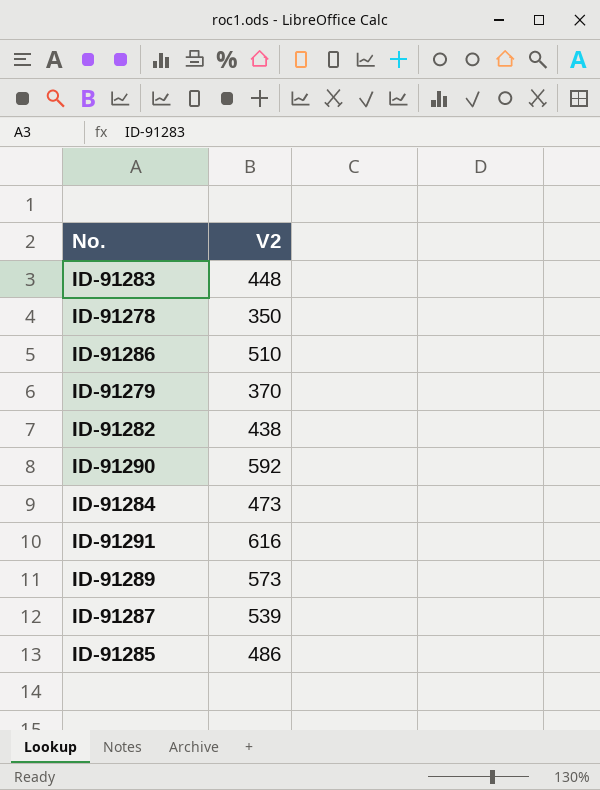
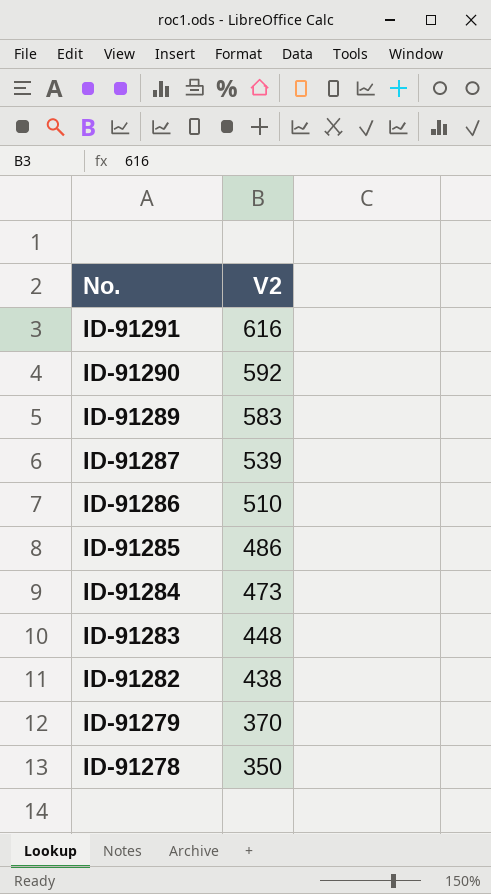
row order: none -> No. descending
ID-91289 | V2: 573 -> 583

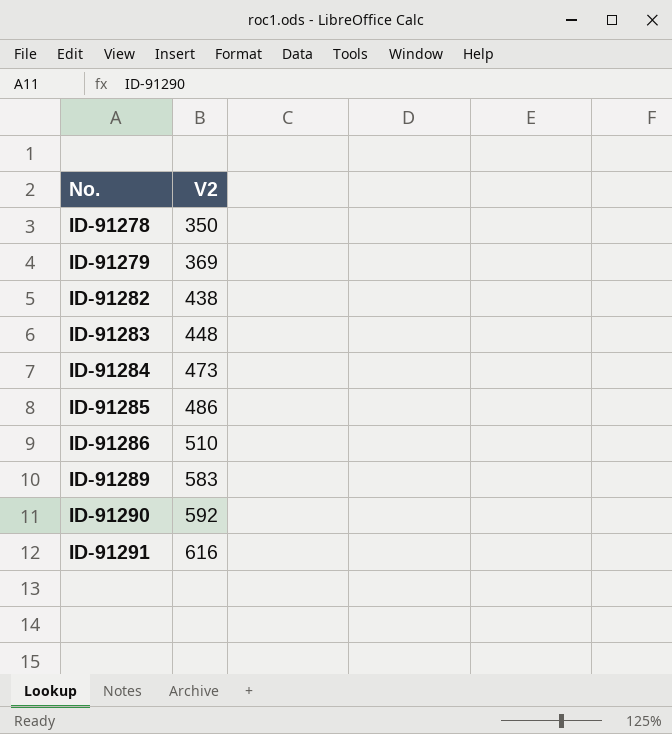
row order: No. descending -> No. ascending
row ID-91287: 539 -> none
ID-91279 | V2: 370 -> 369

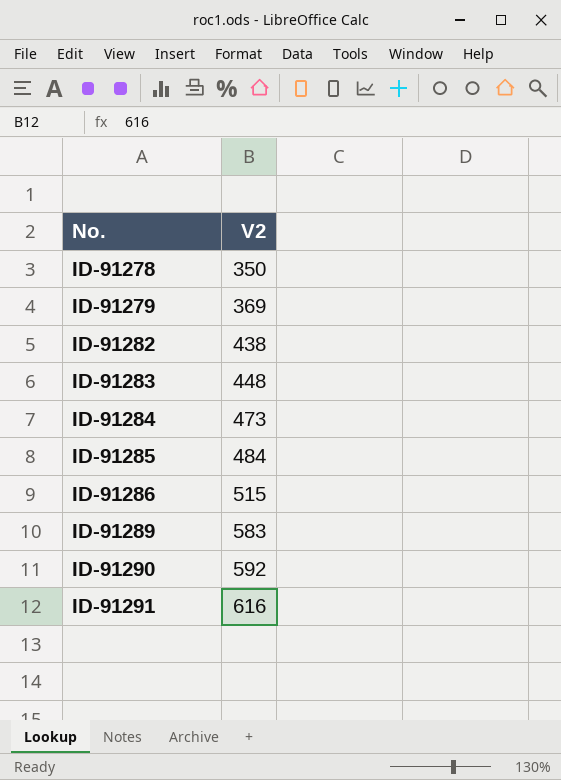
ID-91285 | V2: 486 -> 484
ID-91286 | V2: 510 -> 515

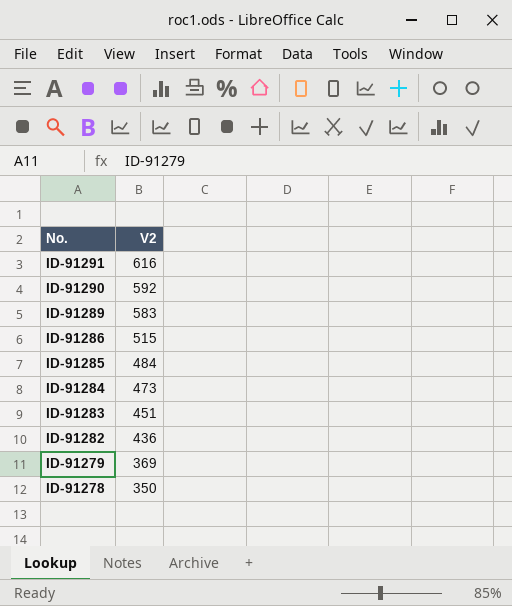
row order: No. ascending -> No. descending
ID-91283 | V2: 448 -> 451
ID-91282 | V2: 438 -> 436

